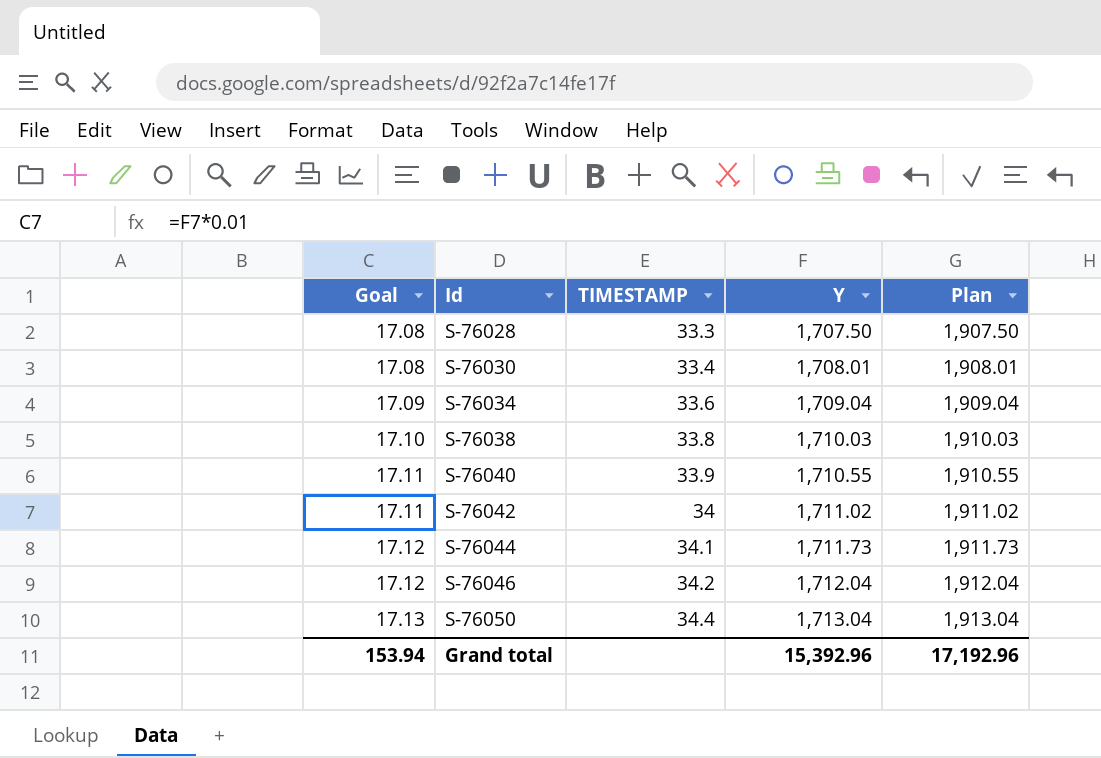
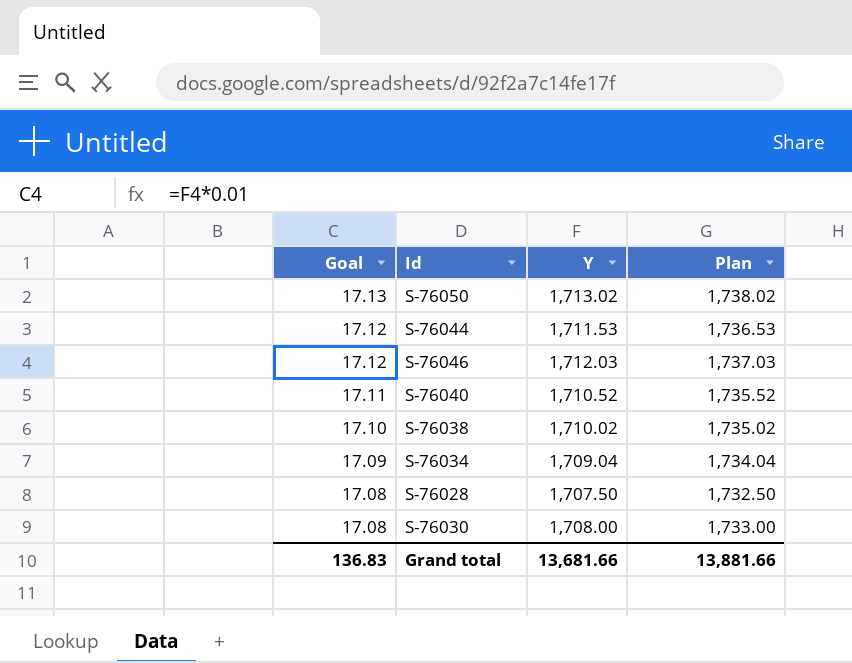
row order: Goal ascending -> Goal descending
column TIMESTAMP | position: 3 -> none
column Plan | formula: [Y] + 200 -> [Y] + 25
row S-76042: 17.11 | 34 | 1,711.02 | 1,911.02 -> none
S-76050 | Y: 1,713.04 -> 1,713.02
S-76044 | Y: 1,711.73 -> 1,711.53
S-76046 | Y: 1,712.04 -> 1,712.03
S-76040 | Y: 1,710.55 -> 1,710.52
S-76038 | Y: 1,710.03 -> 1,710.02
S-76030 | Y: 1,708.01 -> 1,708.00
Grand total | Goal: 153.94 -> 136.83
Grand total | Y: 15,392.96 -> 13,681.66
Grand total | Plan: 17,192.96 -> 13,881.66

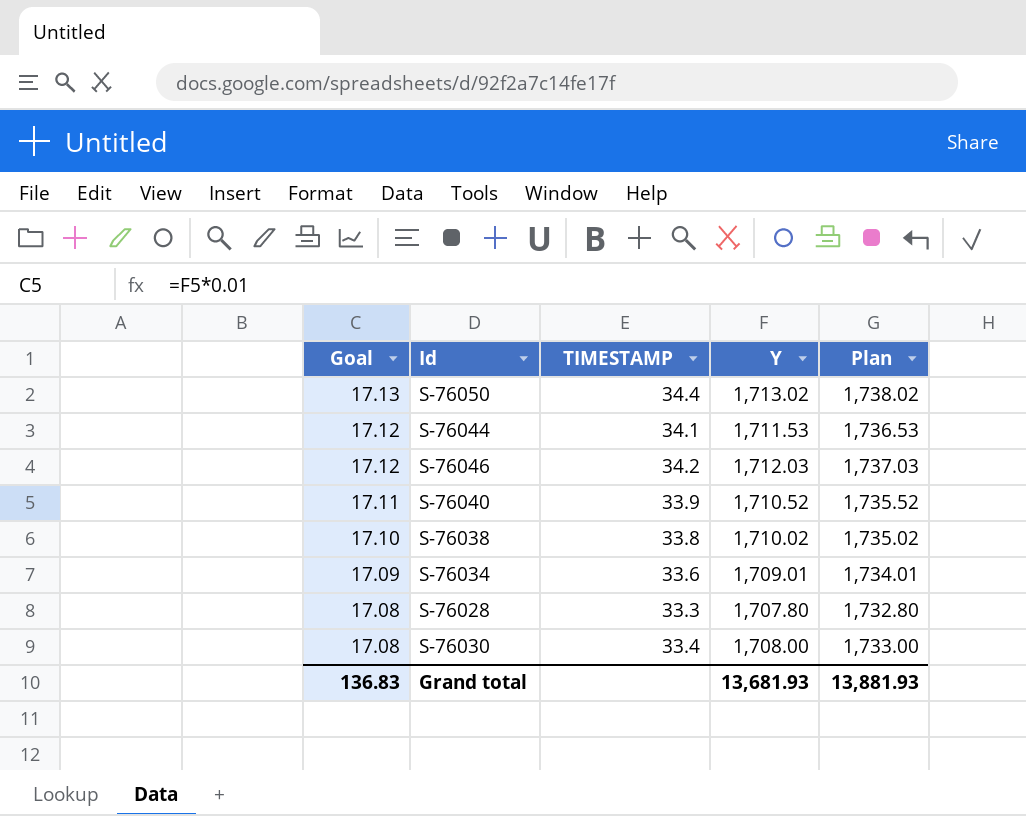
column TIMESTAMP | position: none -> 3
S-76034 | Y: 1,709.04 -> 1,709.01
S-76034 | Plan: 1,734.04 -> 1,734.01
S-76028 | Y: 1,707.50 -> 1,707.80
S-76028 | Plan: 1,732.50 -> 1,732.80
Grand total | Y: 13,681.66 -> 13,681.93
Grand total | Plan: 13,881.66 -> 13,881.93

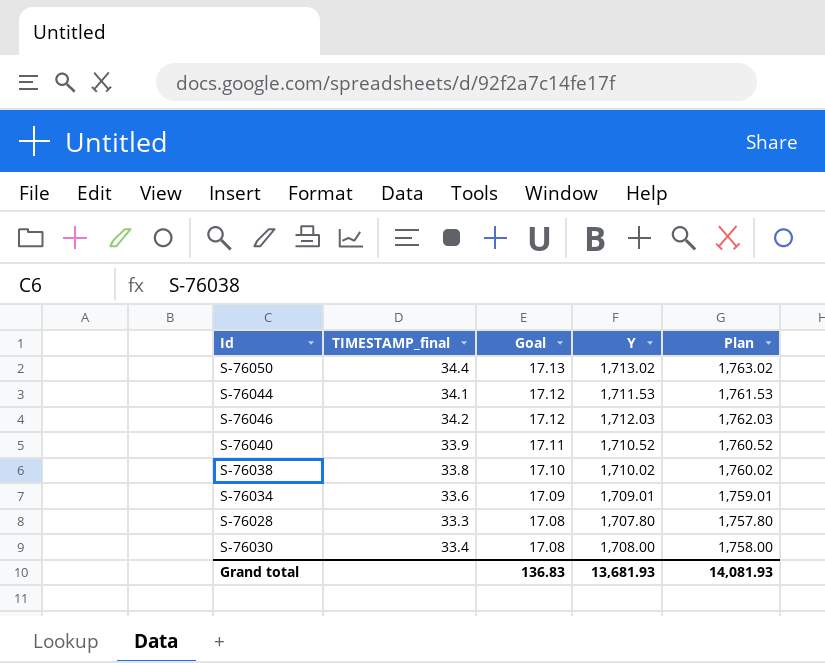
column name: TIMESTAMP -> TIMESTAMP_final
column Goal | position: 1 -> 3
column Plan | formula: [Y] + 25 -> [Y] + 50
Grand total | Plan: 13,881.93 -> 14,081.93

